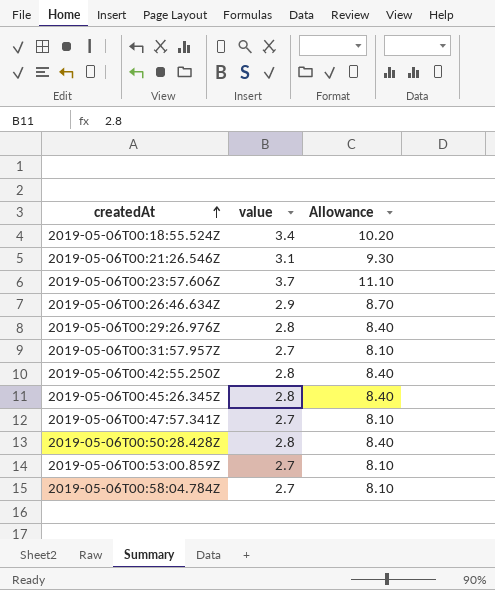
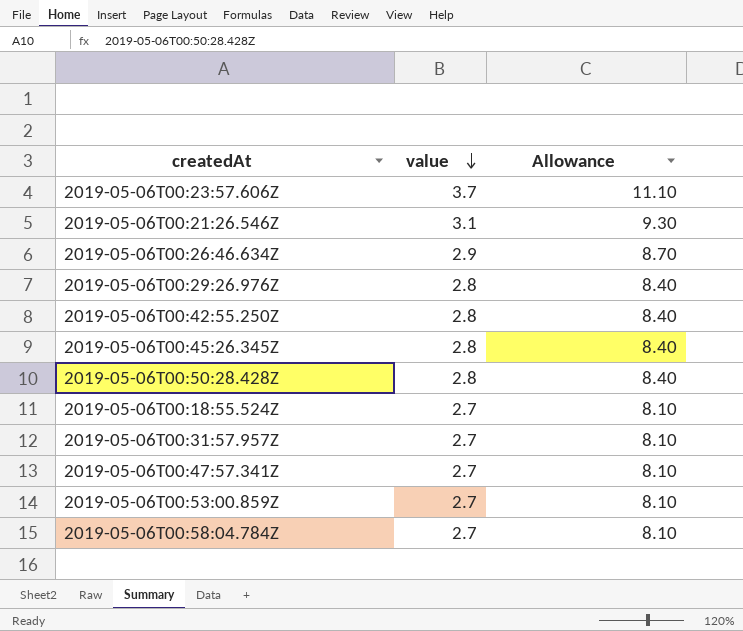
row order: createdAt ascending -> value descending
2019-05-06T00:18:55.524Z | value: 3.4 -> 2.7
2019-05-06T00:18:55.524Z | Allowance: 10.20 -> 8.10

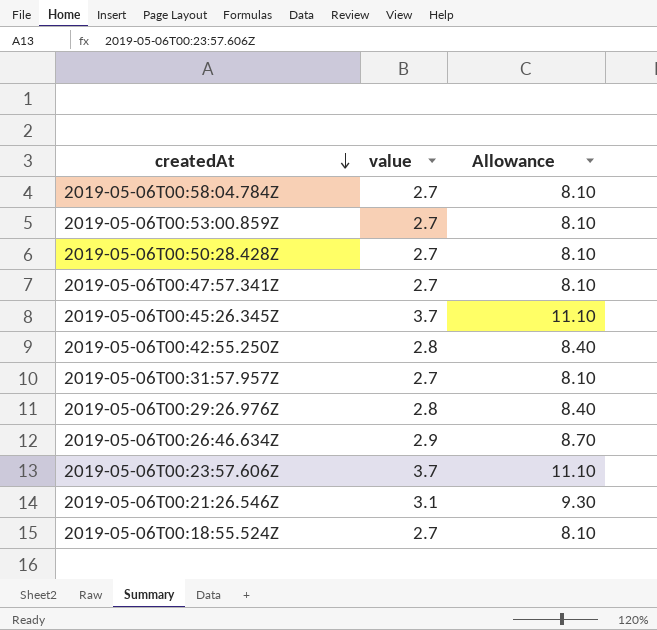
row order: value descending -> createdAt descending
2019-05-06T00:50:28.428Z | value: 2.8 -> 2.7
2019-05-06T00:50:28.428Z | Allowance: 8.40 -> 8.10
2019-05-06T00:45:26.345Z | value: 2.8 -> 3.7
2019-05-06T00:45:26.345Z | Allowance: 8.40 -> 11.10

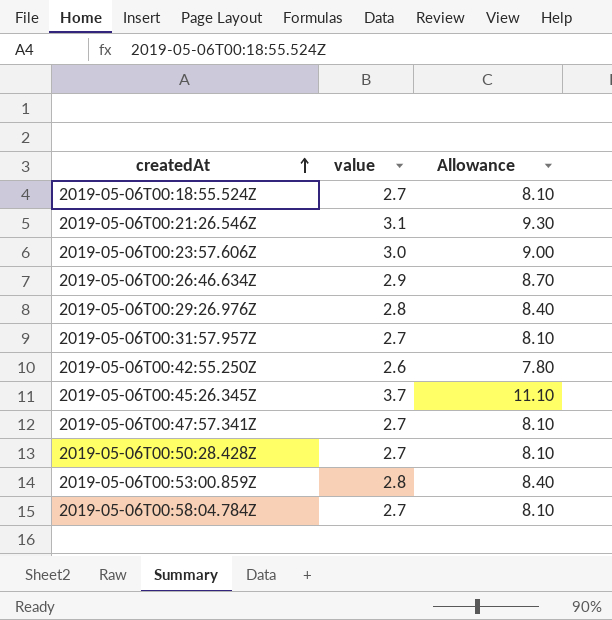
row order: createdAt descending -> createdAt ascending
2019-05-06T00:23:57.606Z | value: 3.7 -> 3.0
2019-05-06T00:23:57.606Z | Allowance: 11.10 -> 9.00
2019-05-06T00:42:55.250Z | value: 2.8 -> 2.6
2019-05-06T00:42:55.250Z | Allowance: 8.40 -> 7.80
2019-05-06T00:53:00.859Z | value: 2.7 -> 2.8
2019-05-06T00:53:00.859Z | Allowance: 8.10 -> 8.40

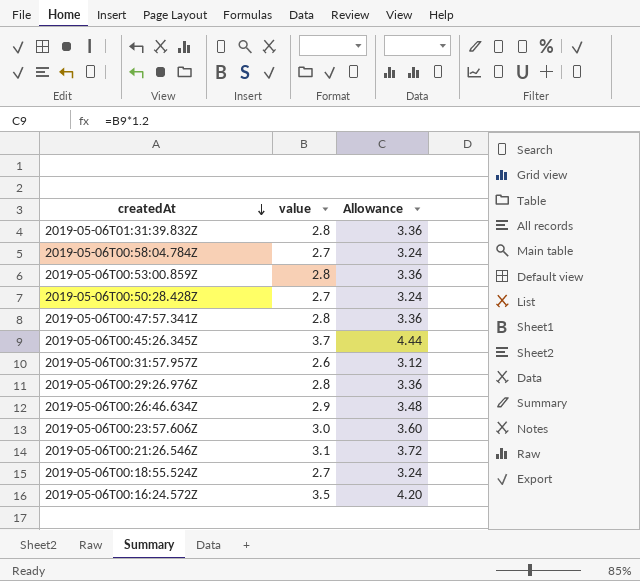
row order: createdAt ascending -> createdAt descending
column Allowance | formula: [value] * 3 -> [value] * 1.2
row 2019-05-06T00:42:55.250Z: 2.6 | 7.80 -> none
row 2019-05-06T01:31:39.832Z: none -> 2.8 | 3.36
2019-05-06T00:47:57.341Z | value: 2.7 -> 2.8
2019-05-06T00:31:57.957Z | value: 2.7 -> 2.6
row 2019-05-06T00:16:24.572Z: none -> 3.5 | 4.20

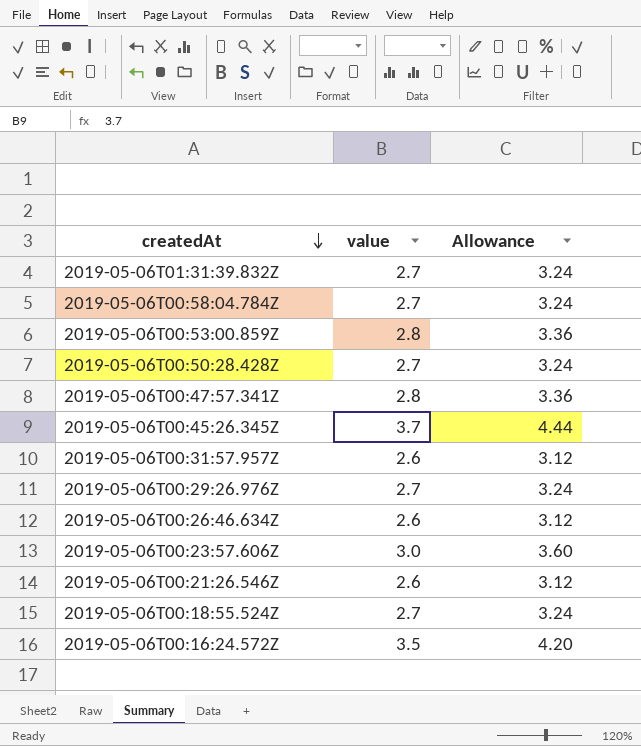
2019-05-06T01:31:39.832Z | value: 2.8 -> 2.7
2019-05-06T01:31:39.832Z | Allowance: 3.36 -> 3.24
2019-05-06T00:29:26.976Z | value: 2.8 -> 2.7
2019-05-06T00:29:26.976Z | Allowance: 3.36 -> 3.24
2019-05-06T00:26:46.634Z | value: 2.9 -> 2.6
2019-05-06T00:26:46.634Z | Allowance: 3.48 -> 3.12
2019-05-06T00:21:26.546Z | value: 3.1 -> 2.6
2019-05-06T00:21:26.546Z | Allowance: 3.72 -> 3.12

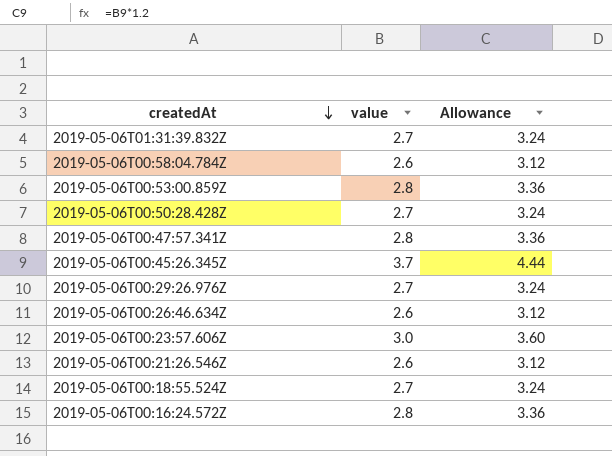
row 2019-05-06T00:31:57.957Z: 2.6 | 3.12 -> none
2019-05-06T00:58:04.784Z | value: 2.7 -> 2.6
2019-05-06T00:58:04.784Z | Allowance: 3.24 -> 3.12
2019-05-06T00:16:24.572Z | value: 3.5 -> 2.8
2019-05-06T00:16:24.572Z | Allowance: 4.20 -> 3.36

